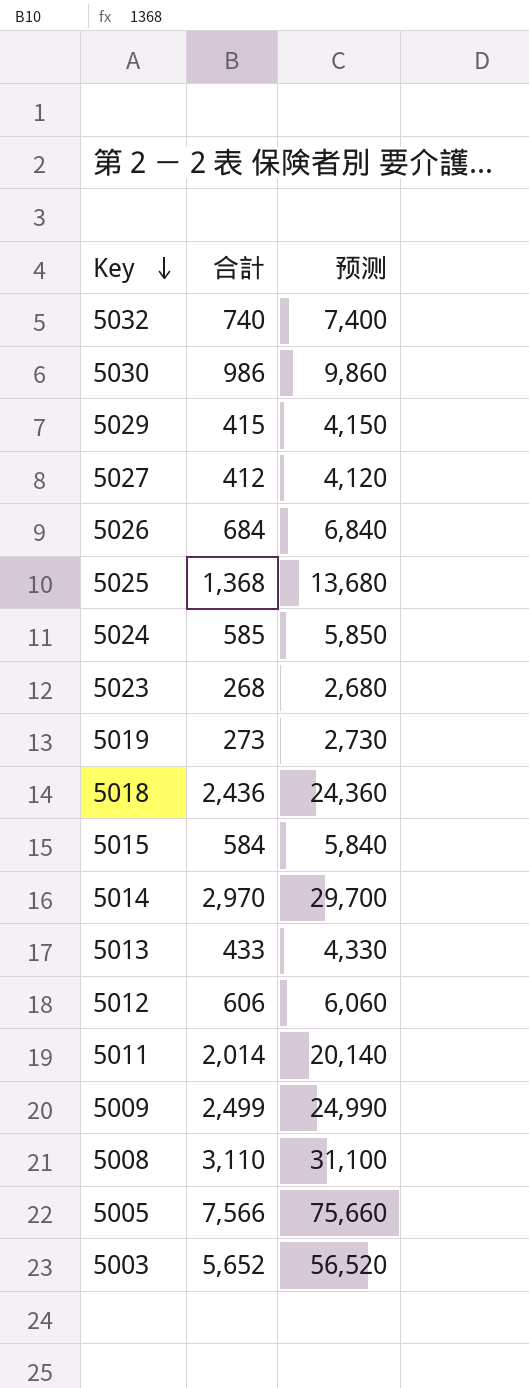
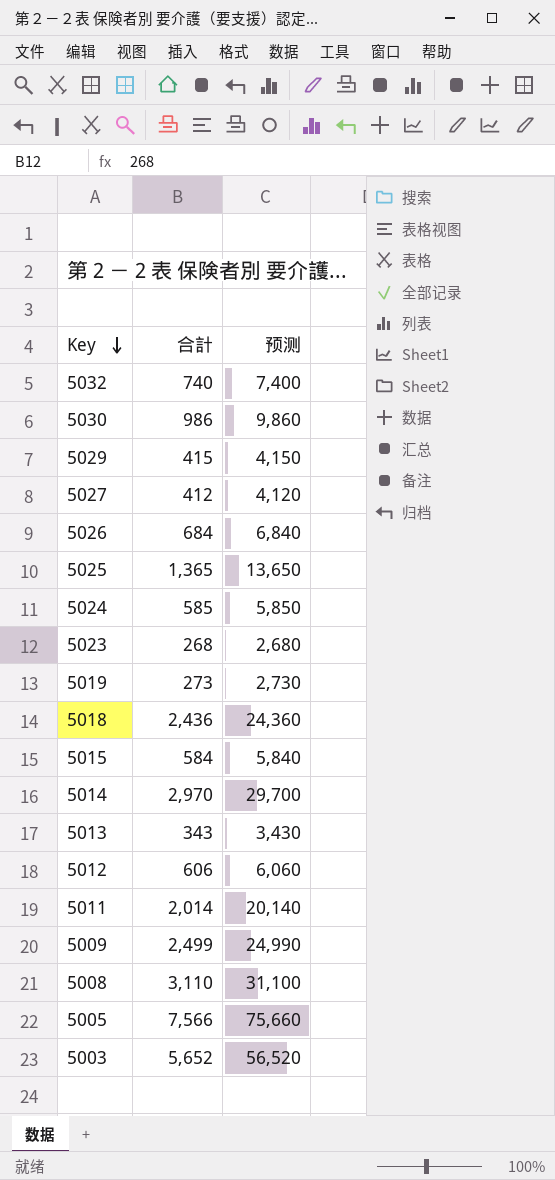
5025 | 合計: 1,368 -> 1,365
5025 | 预测: 13,680 -> 13,650
5013 | 合計: 433 -> 343
5013 | 预测: 4,330 -> 3,430

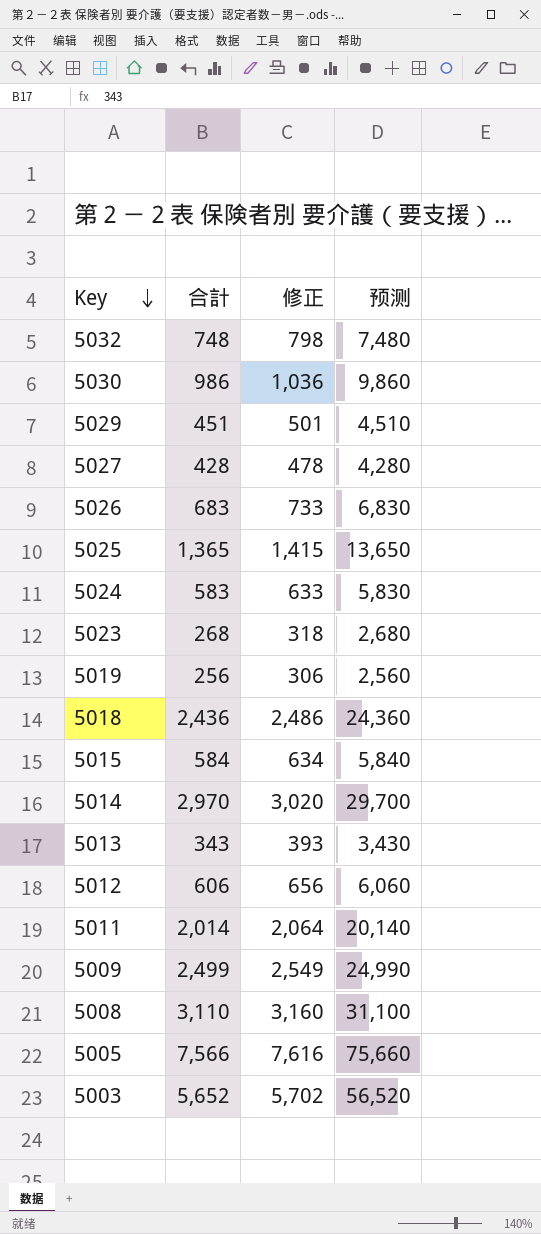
column 修正 | formula: none -> [合計] + 50
5032 | 合計: 740 -> 748
5032 | 预测: 7,400 -> 7,480
5029 | 合計: 415 -> 451
5029 | 预测: 4,150 -> 4,510
5027 | 合計: 412 -> 428
5027 | 预测: 4,120 -> 4,280
5026 | 合計: 684 -> 683
5026 | 预测: 6,840 -> 6,830
5024 | 合計: 585 -> 583
5024 | 预测: 5,850 -> 5,830
5019 | 合計: 273 -> 256
5019 | 预测: 2,730 -> 2,560

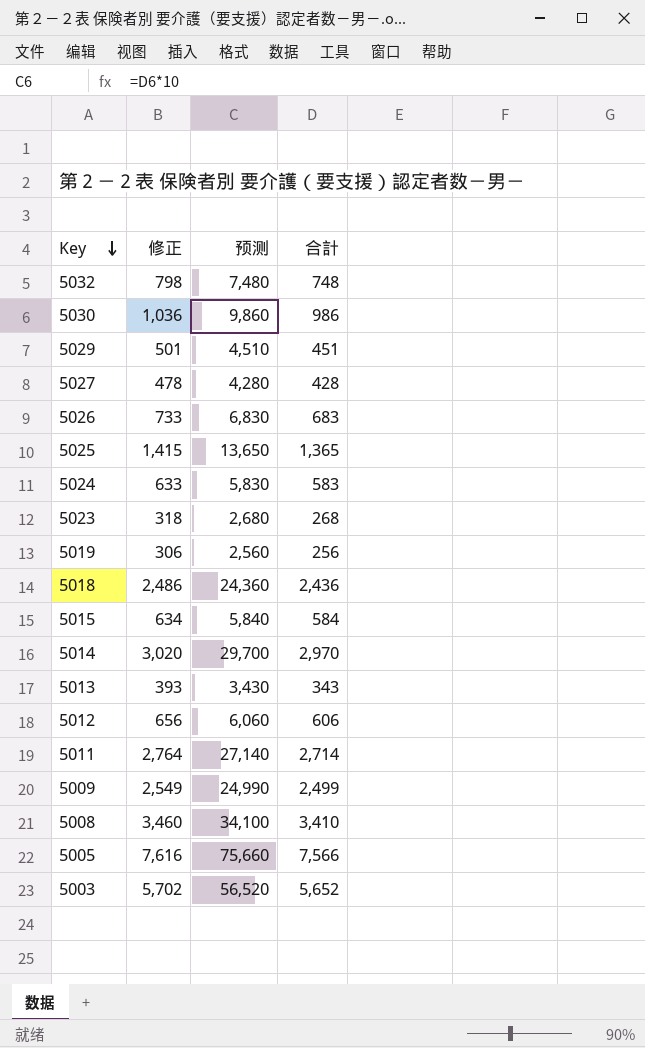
column 合計 | position: 2 -> 4
5011 | 修正: 2,064 -> 2,764
5011 | 预测: 20,140 -> 27,140
5011 | 合計: 2,014 -> 2,714
5008 | 修正: 3,160 -> 3,460
5008 | 预测: 31,100 -> 34,100
5008 | 合計: 3,110 -> 3,410

